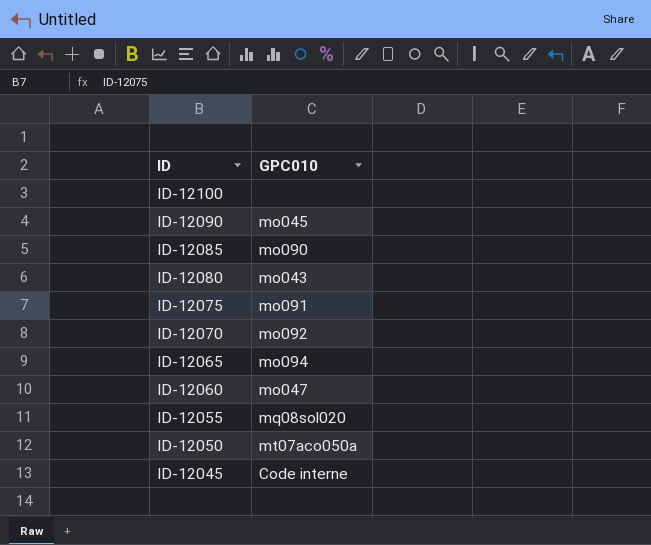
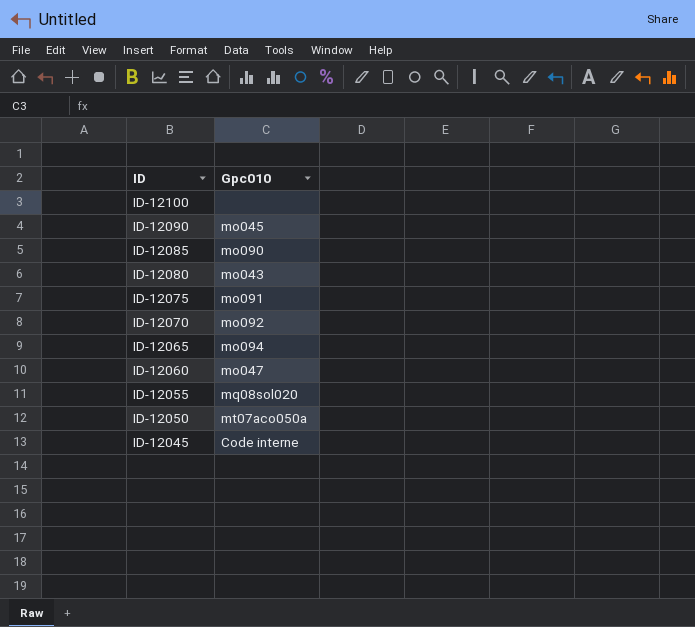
column name: GPC010 -> Gpc010

